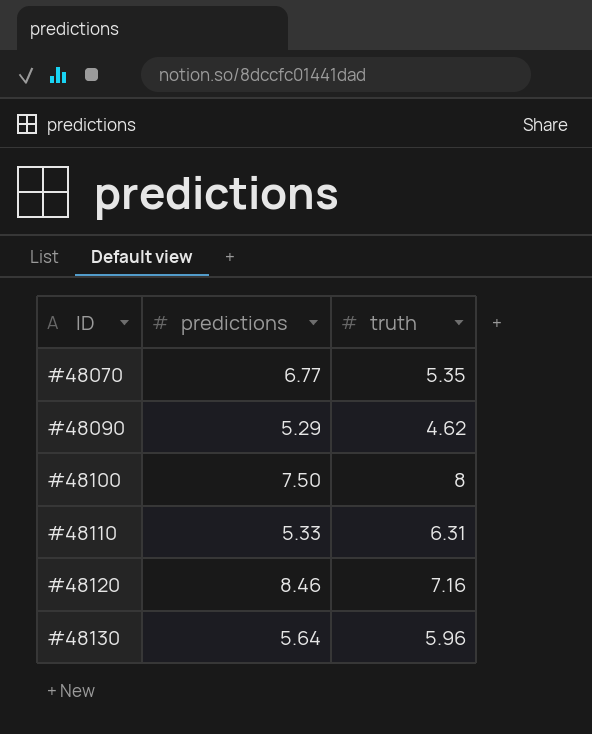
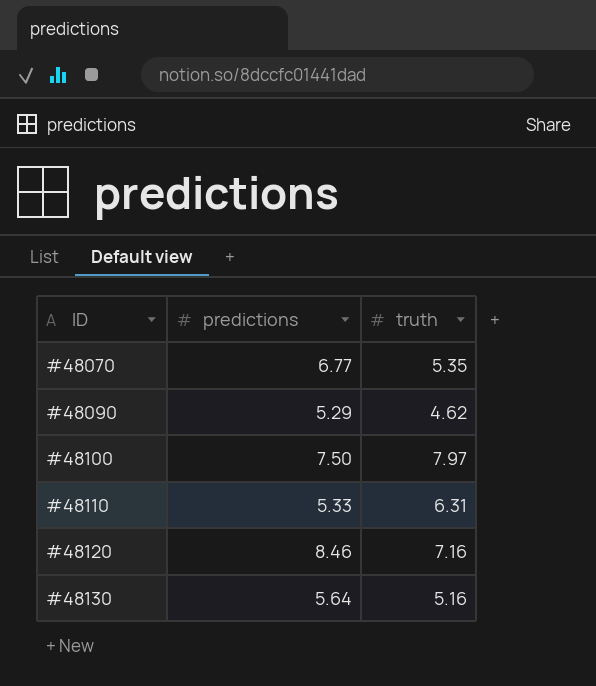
#48100 | truth: 8 -> 7.97
#48130 | truth: 5.96 -> 5.16

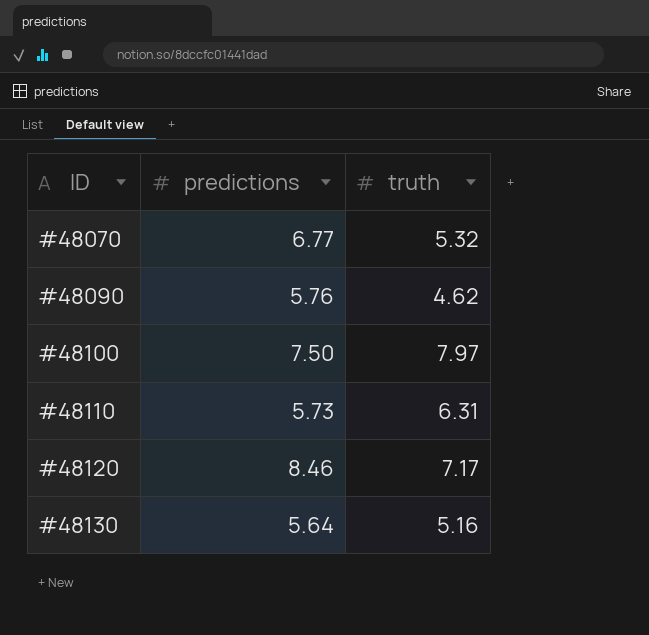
#48070 | truth: 5.35 -> 5.32
#48090 | predictions: 5.29 -> 5.76
#48110 | predictions: 5.33 -> 5.73
#48120 | truth: 7.16 -> 7.17

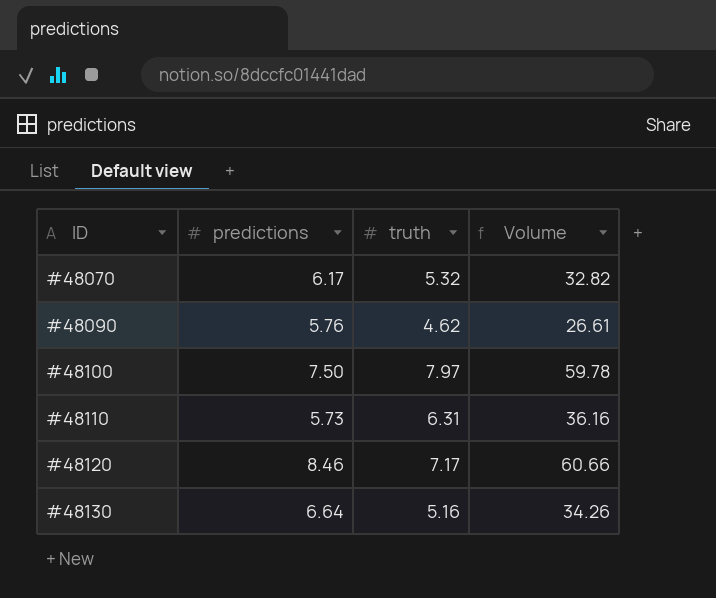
column Volume | formula: none -> [predictions] * [truth]
#48070 | predictions: 6.77 -> 6.17
#48130 | predictions: 5.64 -> 6.64

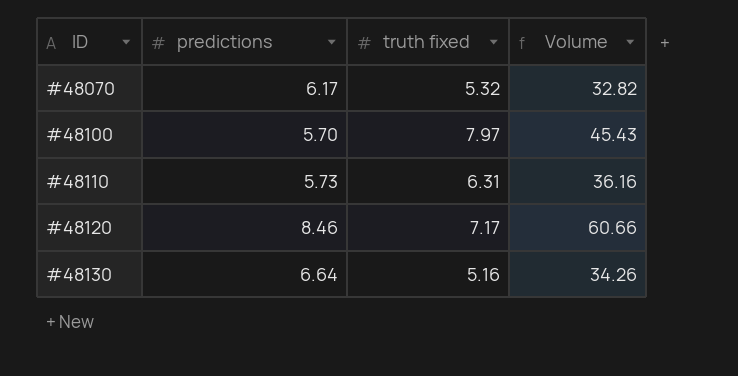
column name: truth -> truth fixed
row #48090: 5.76 | 4.62 | 26.61 -> none
#48100 | predictions: 7.50 -> 5.70
#48100 | Volume: 59.78 -> 45.43

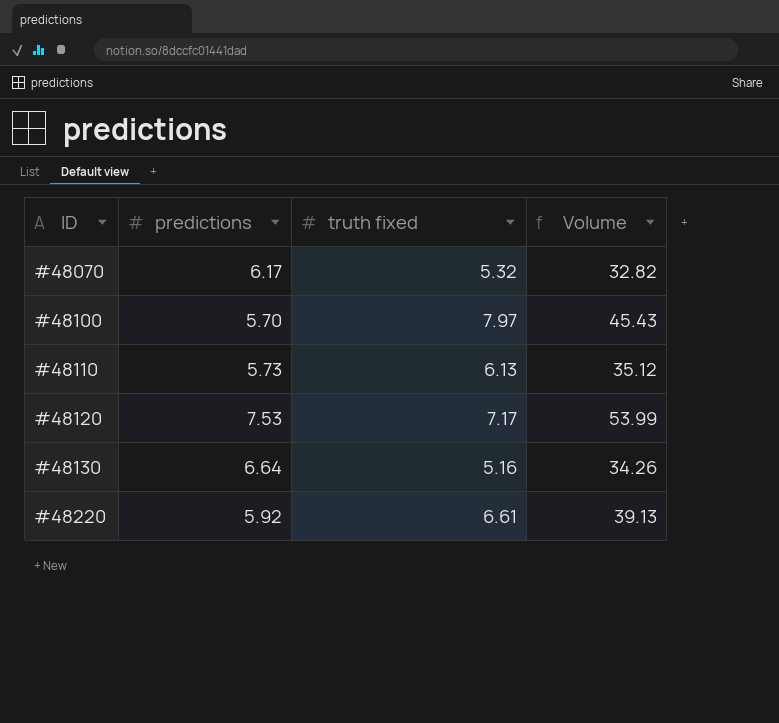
#48110 | truth fixed: 6.31 -> 6.13
#48110 | Volume: 36.16 -> 35.12
#48120 | predictions: 8.46 -> 7.53
#48120 | Volume: 60.66 -> 53.99
row #48220: none -> 5.92 | 6.61 | 39.13

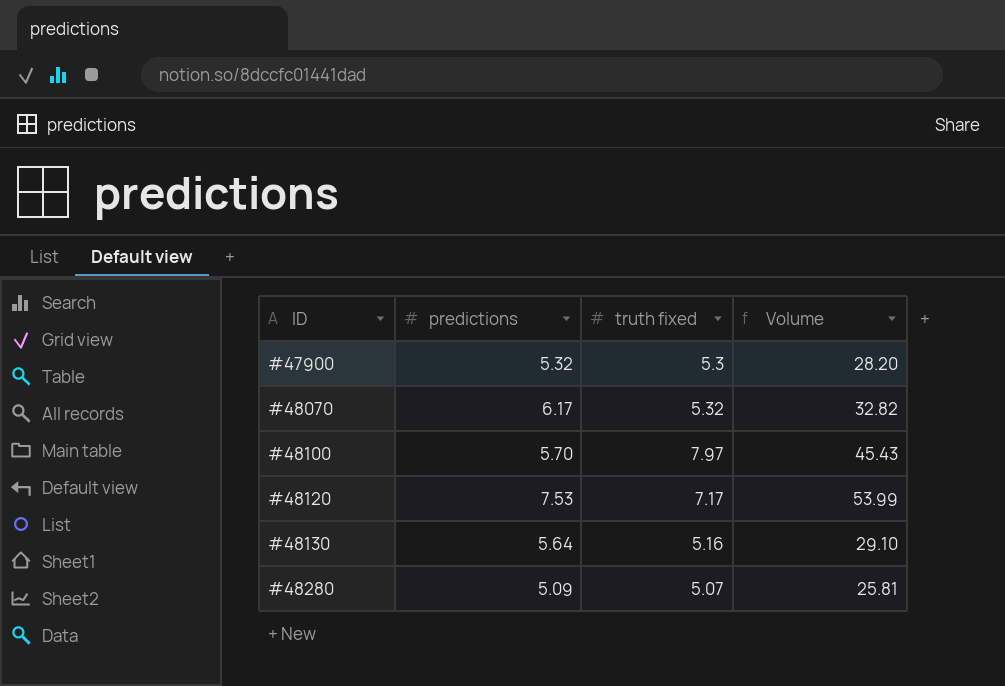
row #48110: 5.73 | 6.13 | 35.12 -> none
row #48220: 5.92 | 6.61 | 39.13 -> none
row #47900: none -> 5.32 | 5.3 | 28.20
#48130 | predictions: 6.64 -> 5.64
#48130 | Volume: 34.26 -> 29.10
row #48280: none -> 5.09 | 5.07 | 25.81

